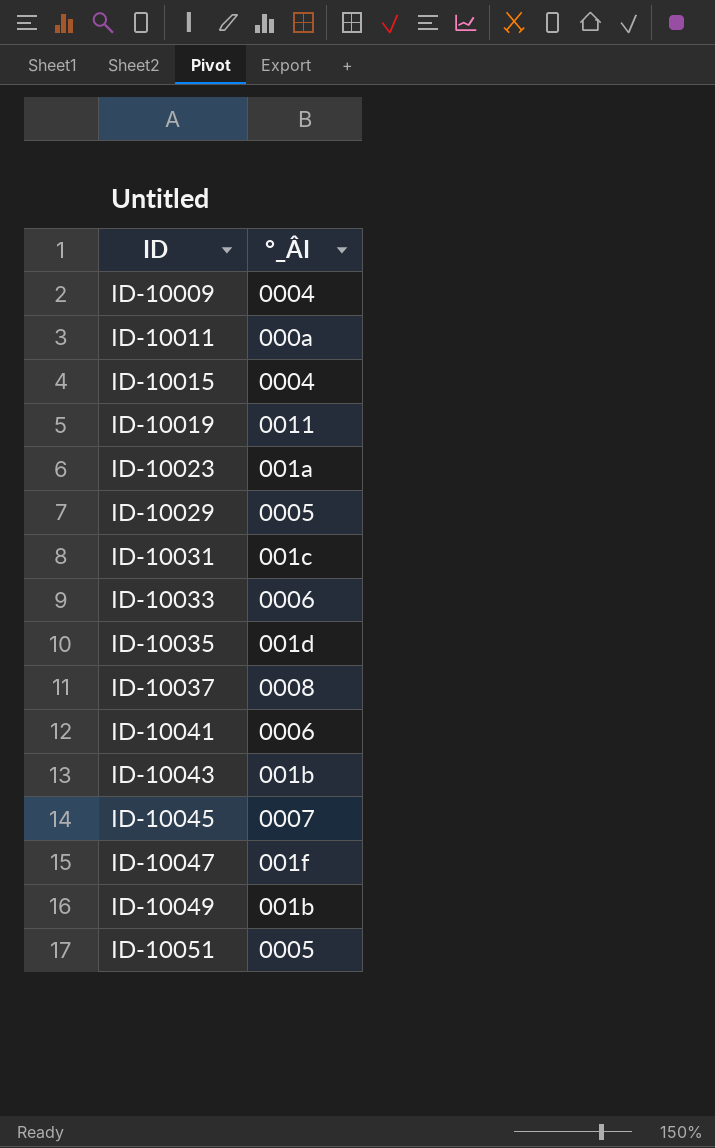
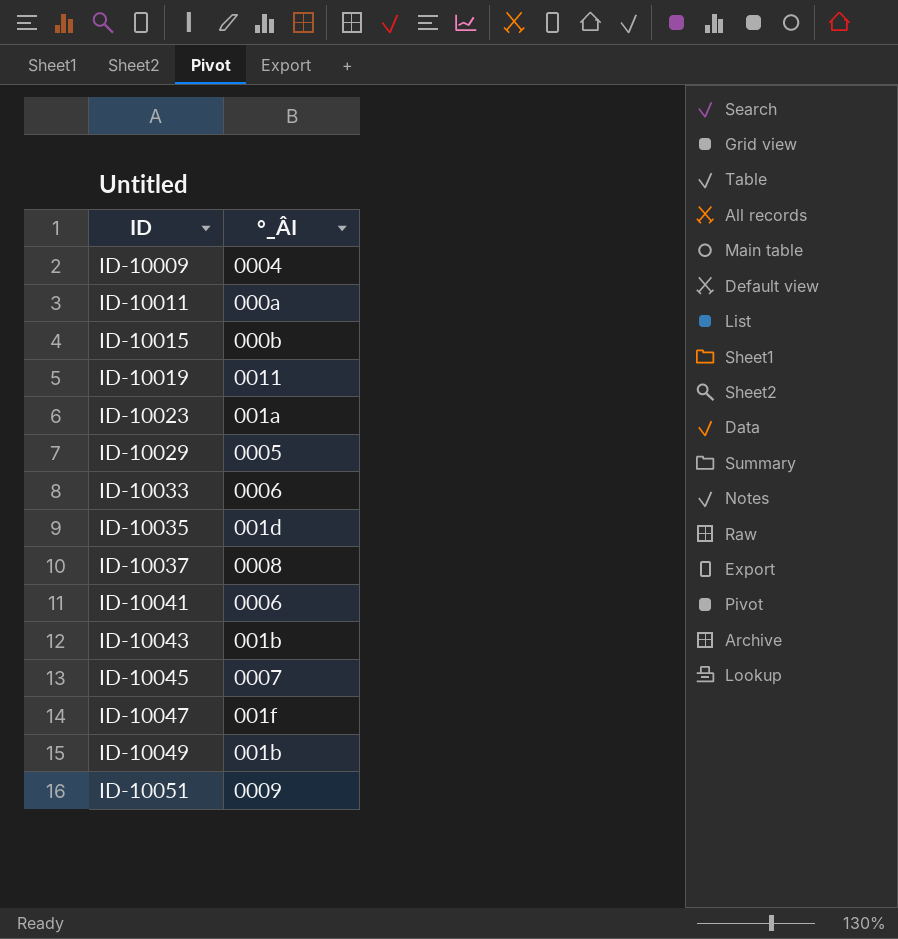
row ID-10031: 001c -> none
ID-10015 | °_ÂI: 0004 -> 000b
ID-10051 | °_ÂI: 0005 -> 0009

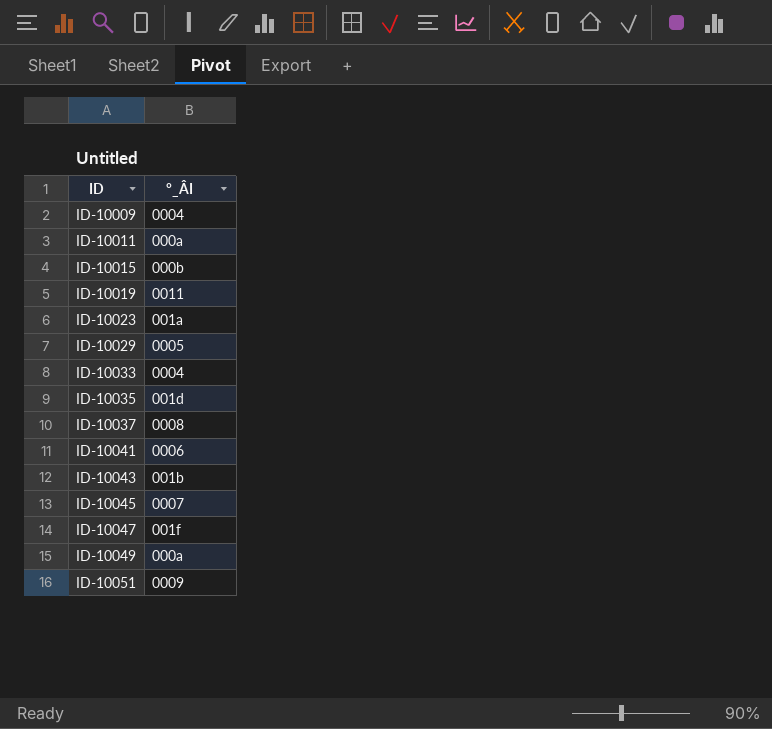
ID-10033 | °_ÂI: 0006 -> 0004
ID-10049 | °_ÂI: 001b -> 000a

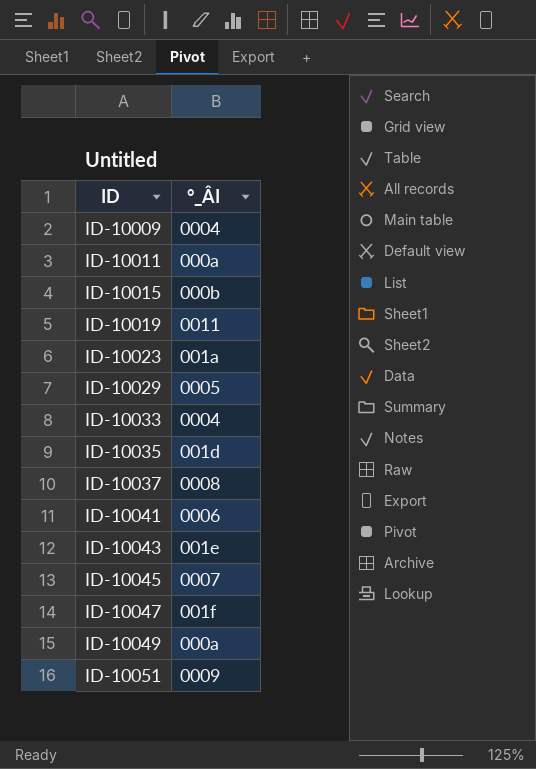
ID-10043 | °_ÂI: 001b -> 001e

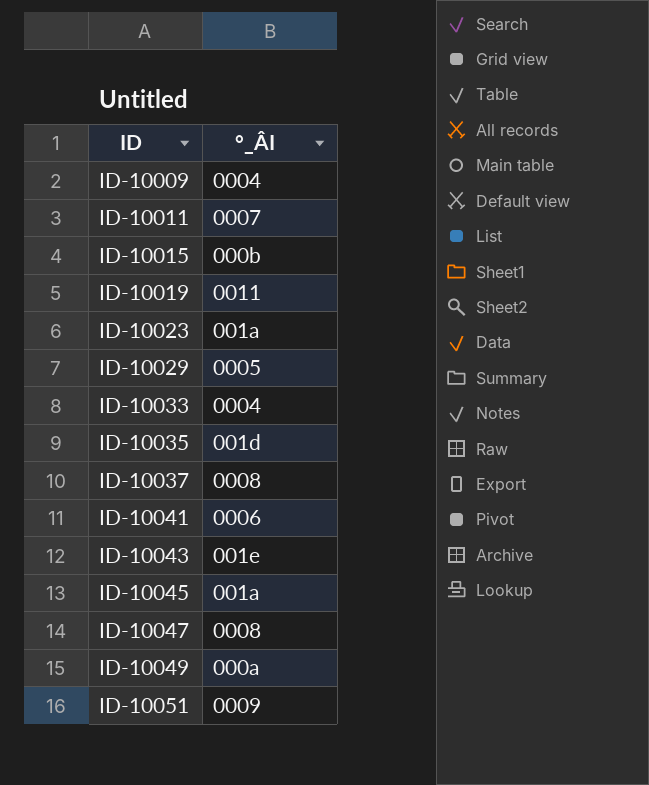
ID-10011 | °_ÂI: 000a -> 0007
ID-10045 | °_ÂI: 0007 -> 001a
ID-10047 | °_ÂI: 001f -> 0008

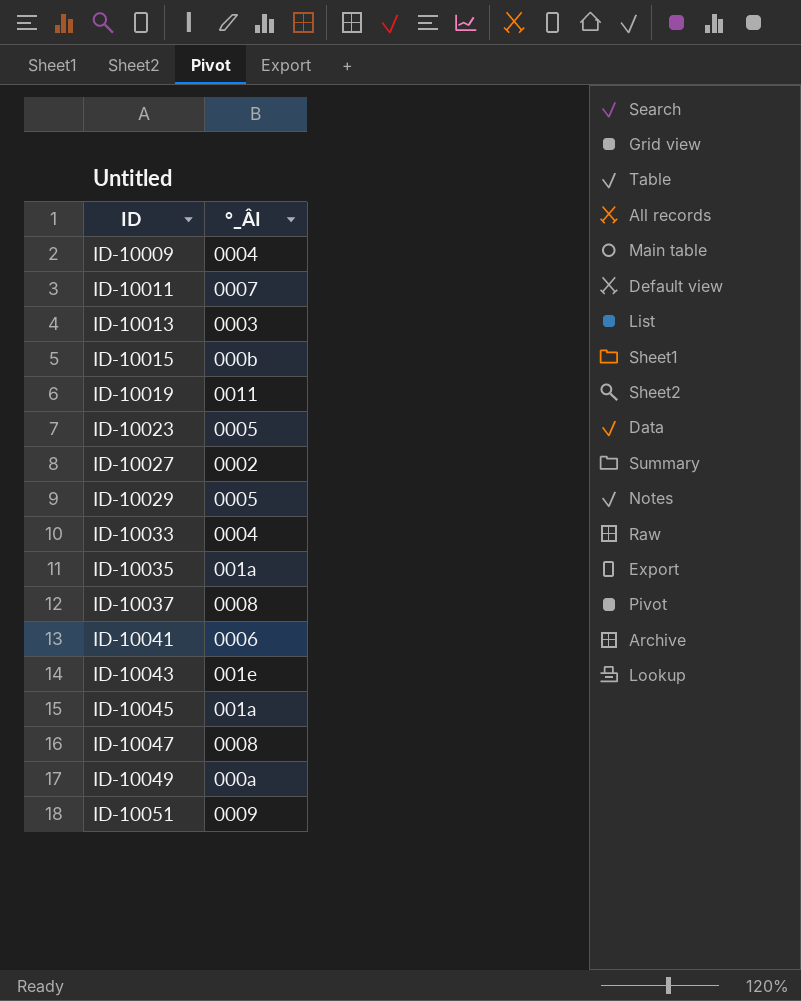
row ID-10013: none -> 0003
ID-10023 | °_ÂI: 001a -> 0005
row ID-10027: none -> 0002
ID-10035 | °_ÂI: 001d -> 001a

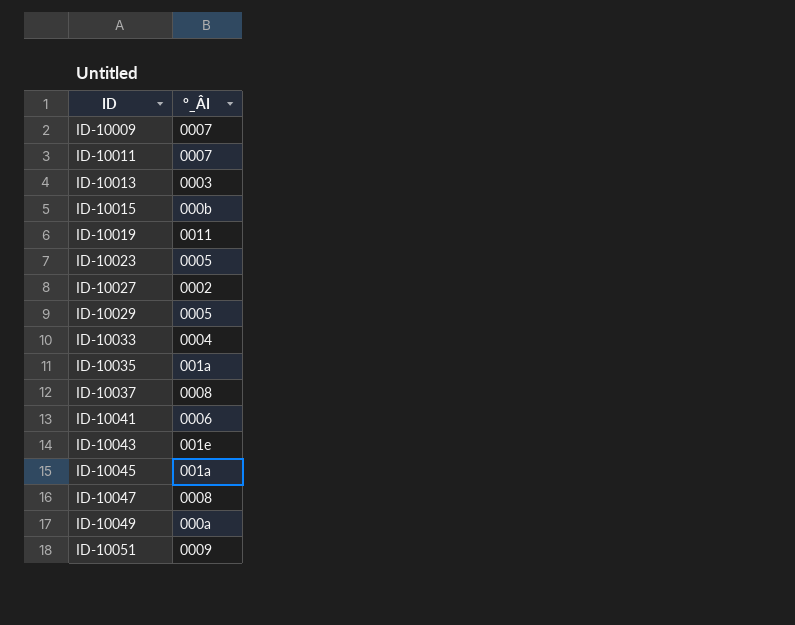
ID-10009 | °_ÂI: 0004 -> 0007

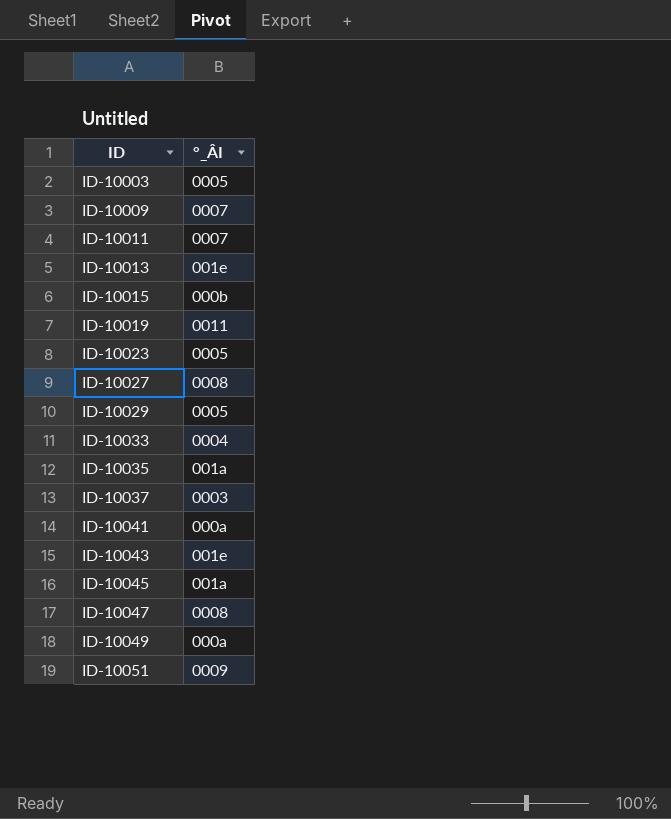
row ID-10003: none -> 0005
ID-10013 | °_ÂI: 0003 -> 001e
ID-10027 | °_ÂI: 0002 -> 0008
ID-10037 | °_ÂI: 0008 -> 0003
ID-10041 | °_ÂI: 0006 -> 000a

